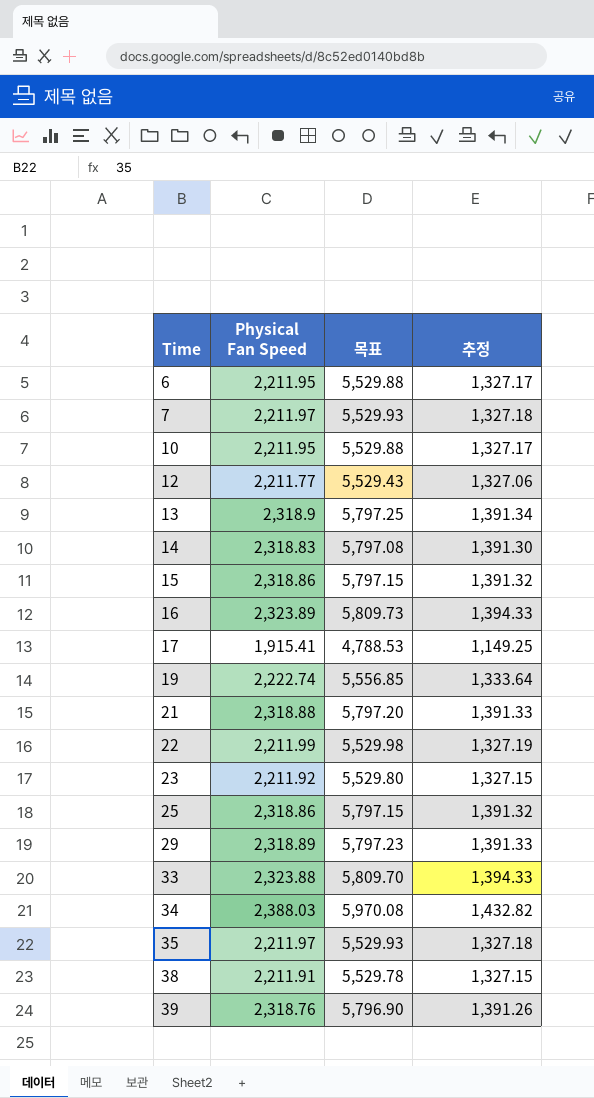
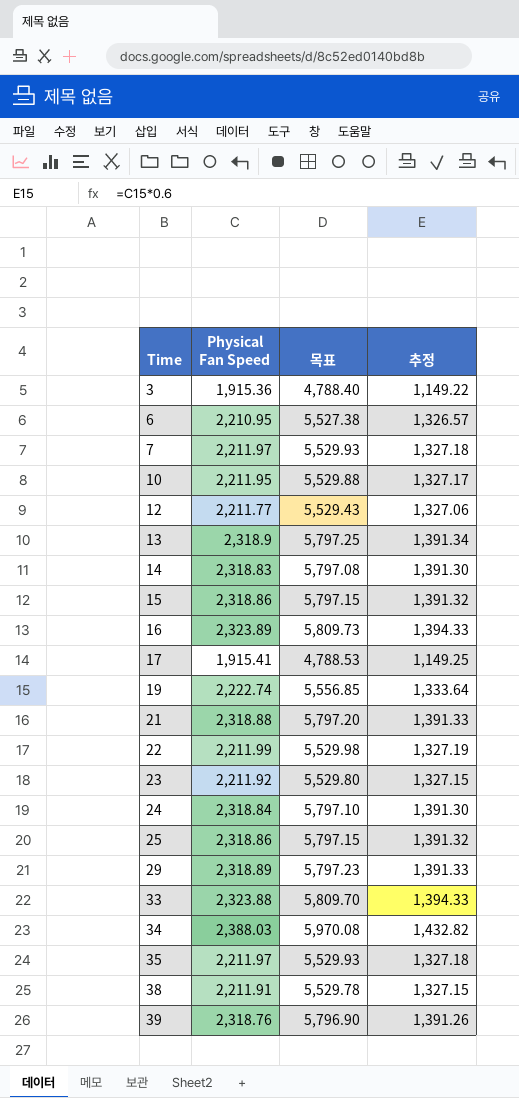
row 3: none -> 1,915.36 | 4,788.40 | 1,149.22
6 | Physical Fan Speed: 2,211.95 -> 2,210.95
6 | 목표: 5,529.88 -> 5,527.38
6 | 추정: 1,327.17 -> 1,326.57
row 24: none -> 2,318.84 | 5,797.10 | 1,391.30

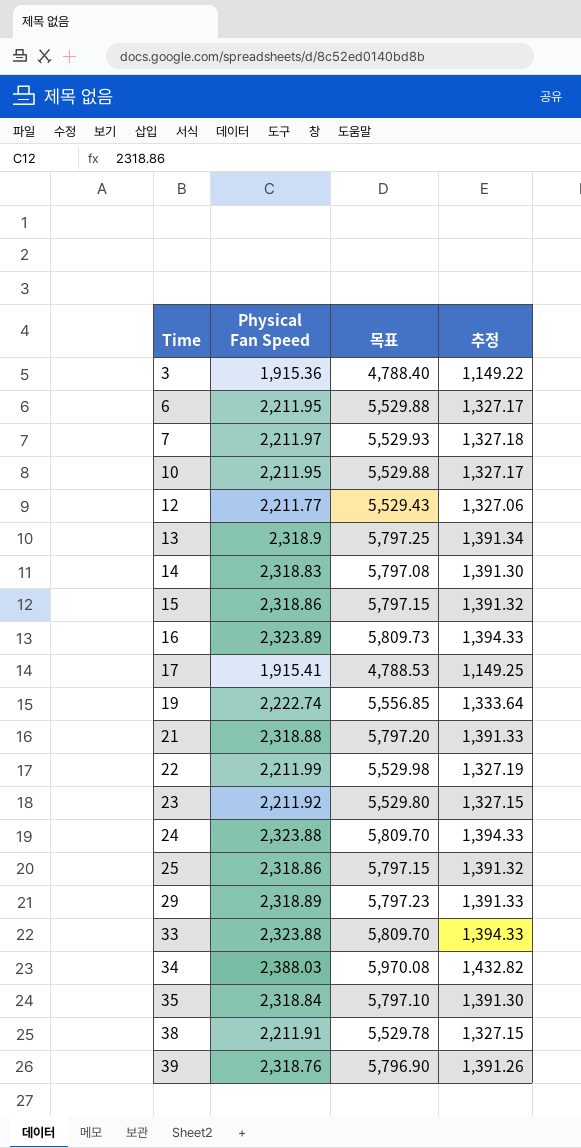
6 | Physical Fan Speed: 2,210.95 -> 2,211.95
6 | 목표: 5,527.38 -> 5,529.88
6 | 추정: 1,326.57 -> 1,327.17
24 | Physical Fan Speed: 2,318.84 -> 2,323.88
24 | 목표: 5,797.10 -> 5,809.70
24 | 추정: 1,391.30 -> 1,394.33
35 | Physical Fan Speed: 2,211.97 -> 2,318.84
35 | 목표: 5,529.93 -> 5,797.10
35 | 추정: 1,327.18 -> 1,391.30

